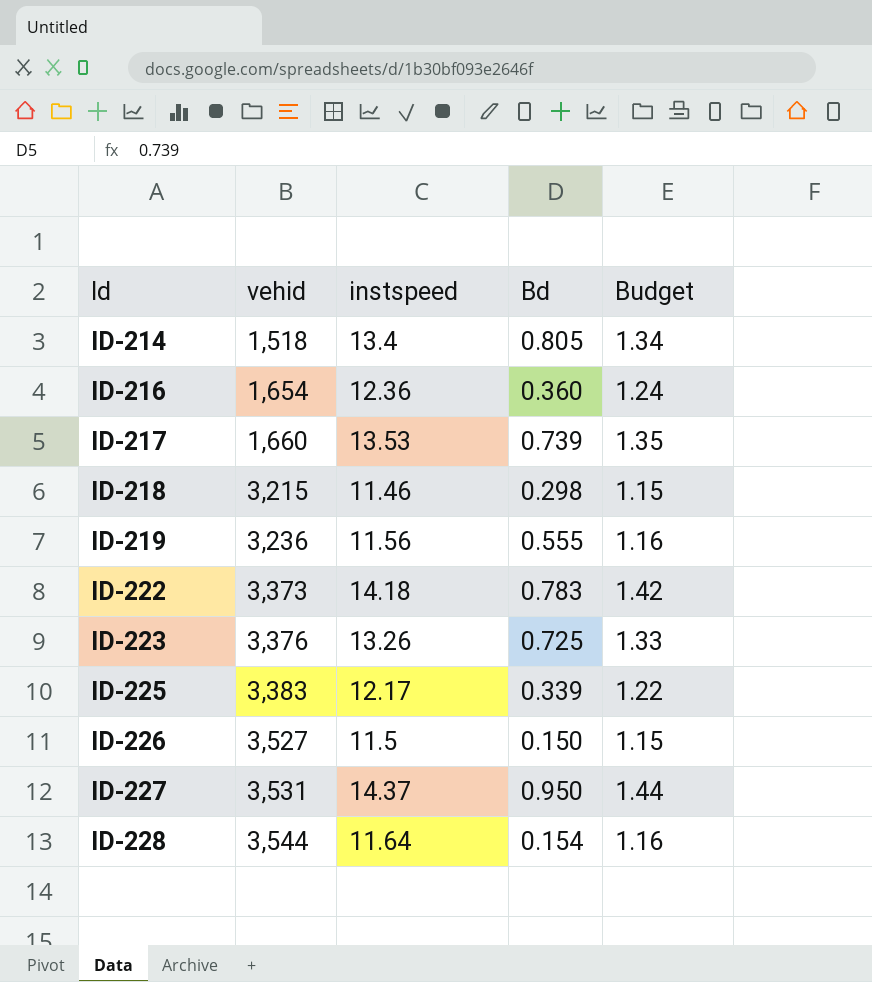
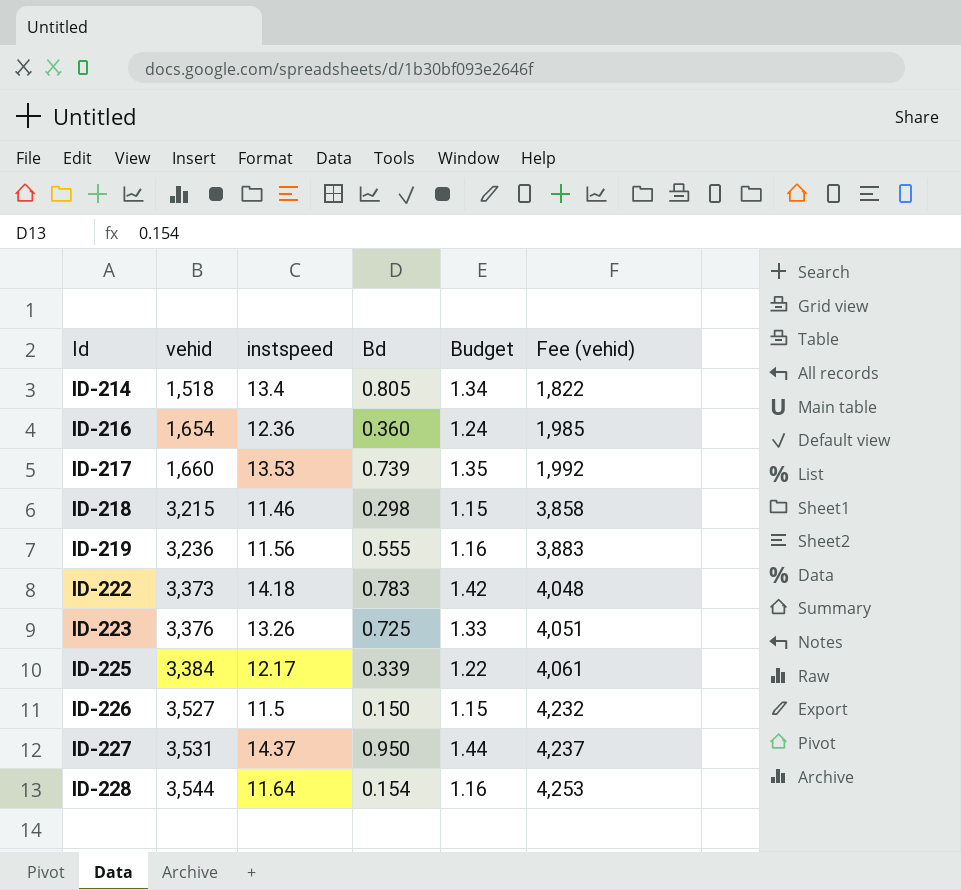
column Fee (vehid) | formula: none -> [vehid] * 1.2
ID-225 | vehid: 3,383 -> 3,384

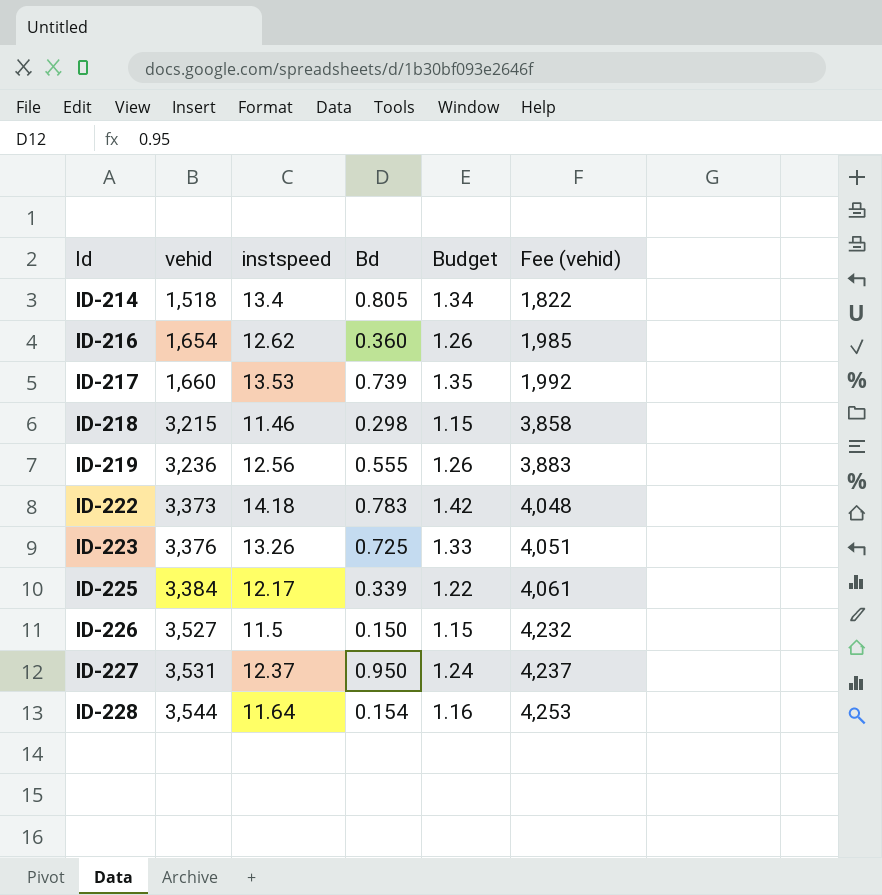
ID-216 | instspeed: 12.36 -> 12.62
ID-216 | Budget: 1.24 -> 1.26
ID-219 | instspeed: 11.56 -> 12.56
ID-219 | Budget: 1.16 -> 1.26
ID-227 | instspeed: 14.37 -> 12.37
ID-227 | Budget: 1.44 -> 1.24

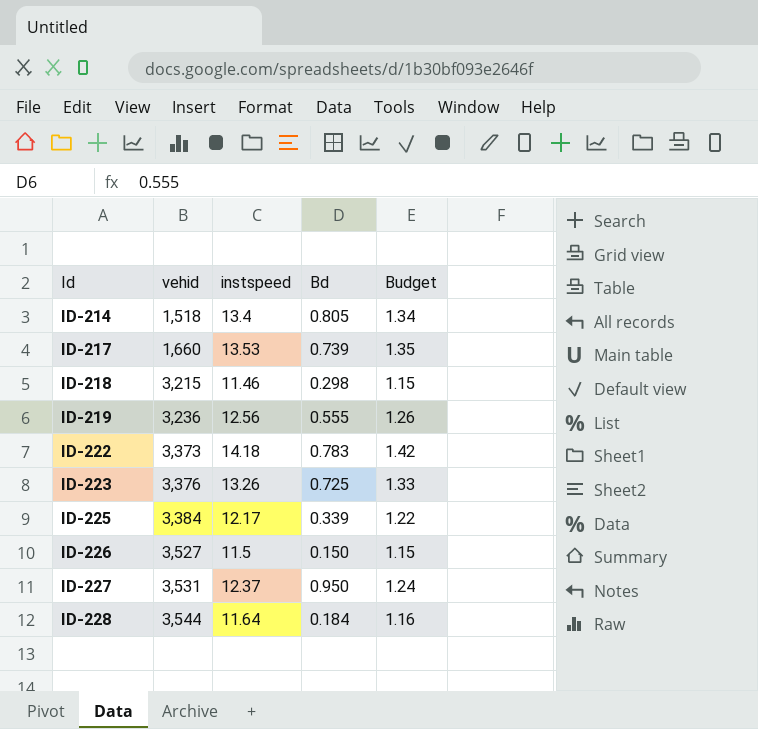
column Fee (vehid) | formula: [vehid] * 1.2 -> none
row ID-216: 1,654 | 12.62 | 0.360 | 1.26 | 1,985 -> none
ID-228 | Bd: 0.154 -> 0.184

